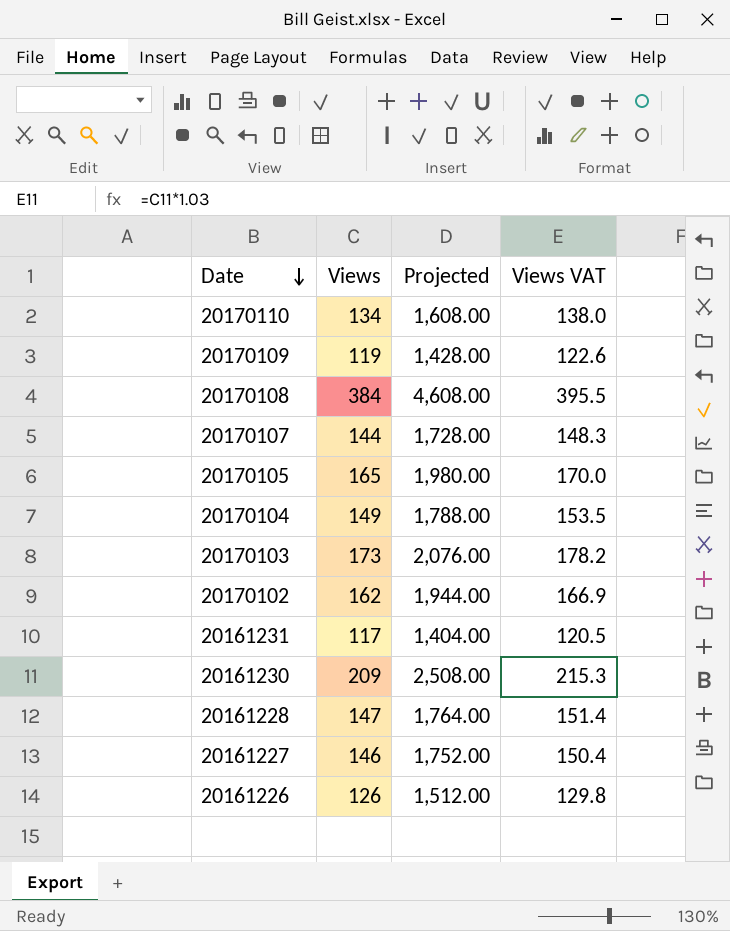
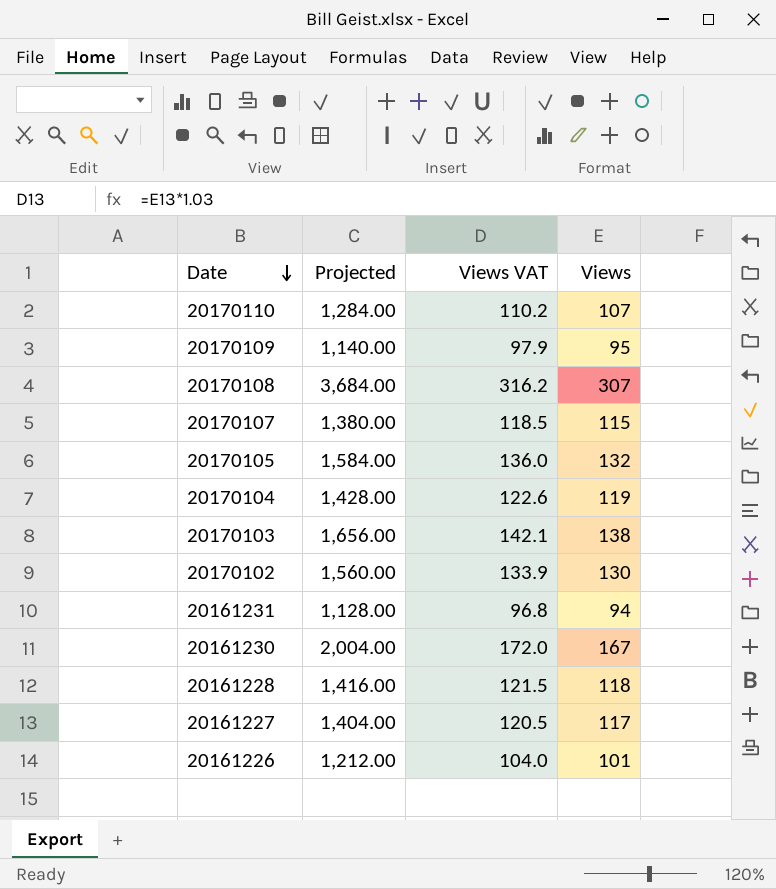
column Views | position: 2 -> 4
20170110 | Projected: 1,608.00 -> 1,284.00
20170110 | Views VAT: 138.0 -> 110.2
20170110 | Views: 134 -> 107
20170109 | Projected: 1,428.00 -> 1,140.00
20170109 | Views VAT: 122.6 -> 97.9
20170109 | Views: 119 -> 95
20170108 | Projected: 4,608.00 -> 3,684.00
20170108 | Views VAT: 395.5 -> 316.2
20170108 | Views: 384 -> 307
20170107 | Projected: 1,728.00 -> 1,380.00
20170107 | Views VAT: 148.3 -> 118.5
20170107 | Views: 144 -> 115
20170105 | Projected: 1,980.00 -> 1,584.00
20170105 | Views VAT: 170.0 -> 136.0
20170105 | Views: 165 -> 132
20170104 | Projected: 1,788.00 -> 1,428.00
20170104 | Views VAT: 153.5 -> 122.6
20170104 | Views: 149 -> 119
20170103 | Projected: 2,076.00 -> 1,656.00
20170103 | Views VAT: 178.2 -> 142.1
20170103 | Views: 173 -> 138
20170102 | Projected: 1,944.00 -> 1,560.00
20170102 | Views VAT: 166.9 -> 133.9
20170102 | Views: 162 -> 130
20161231 | Projected: 1,404.00 -> 1,128.00
20161231 | Views VAT: 120.5 -> 96.8
20161231 | Views: 117 -> 94
20161230 | Projected: 2,508.00 -> 2,004.00
20161230 | Views VAT: 215.3 -> 172.0
20161230 | Views: 209 -> 167
20161228 | Projected: 1,764.00 -> 1,416.00
20161228 | Views VAT: 151.4 -> 121.5
20161228 | Views: 147 -> 118
20161227 | Projected: 1,752.00 -> 1,404.00
20161227 | Views VAT: 150.4 -> 120.5
20161227 | Views: 146 -> 117
20161226 | Projected: 1,512.00 -> 1,212.00
20161226 | Views VAT: 129.8 -> 104.0
20161226 | Views: 126 -> 101

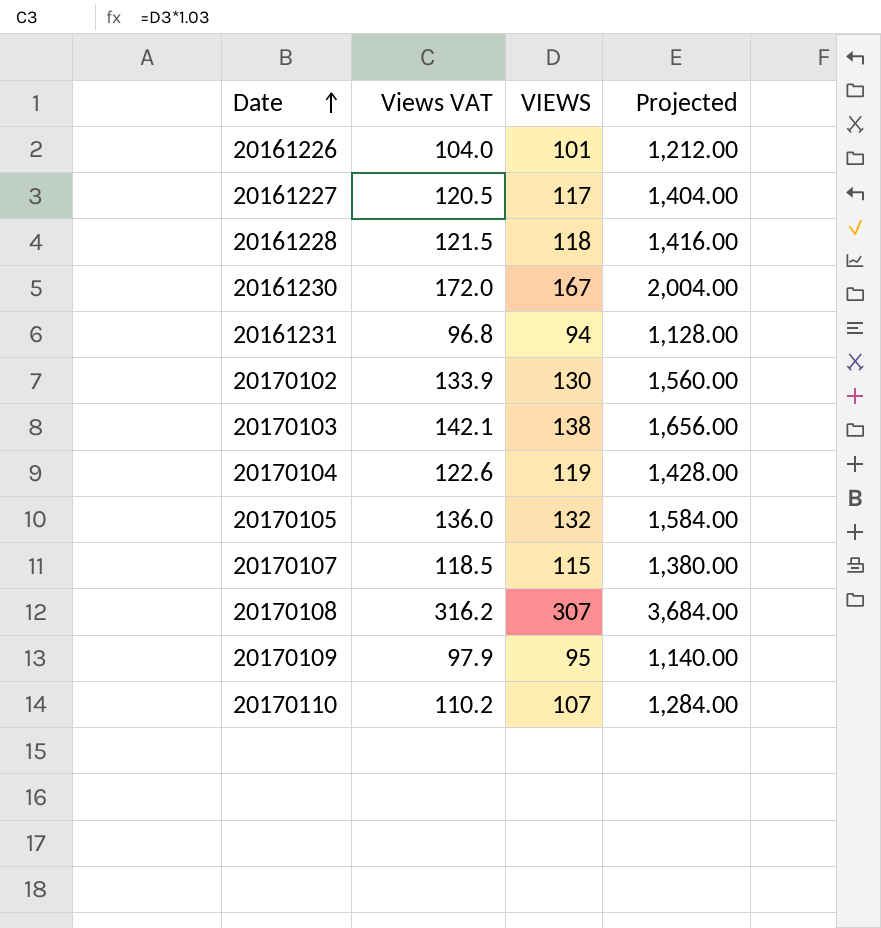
row order: Date descending -> Date ascending
column name: Views -> VIEWS
column Projected | position: 2 -> 4

